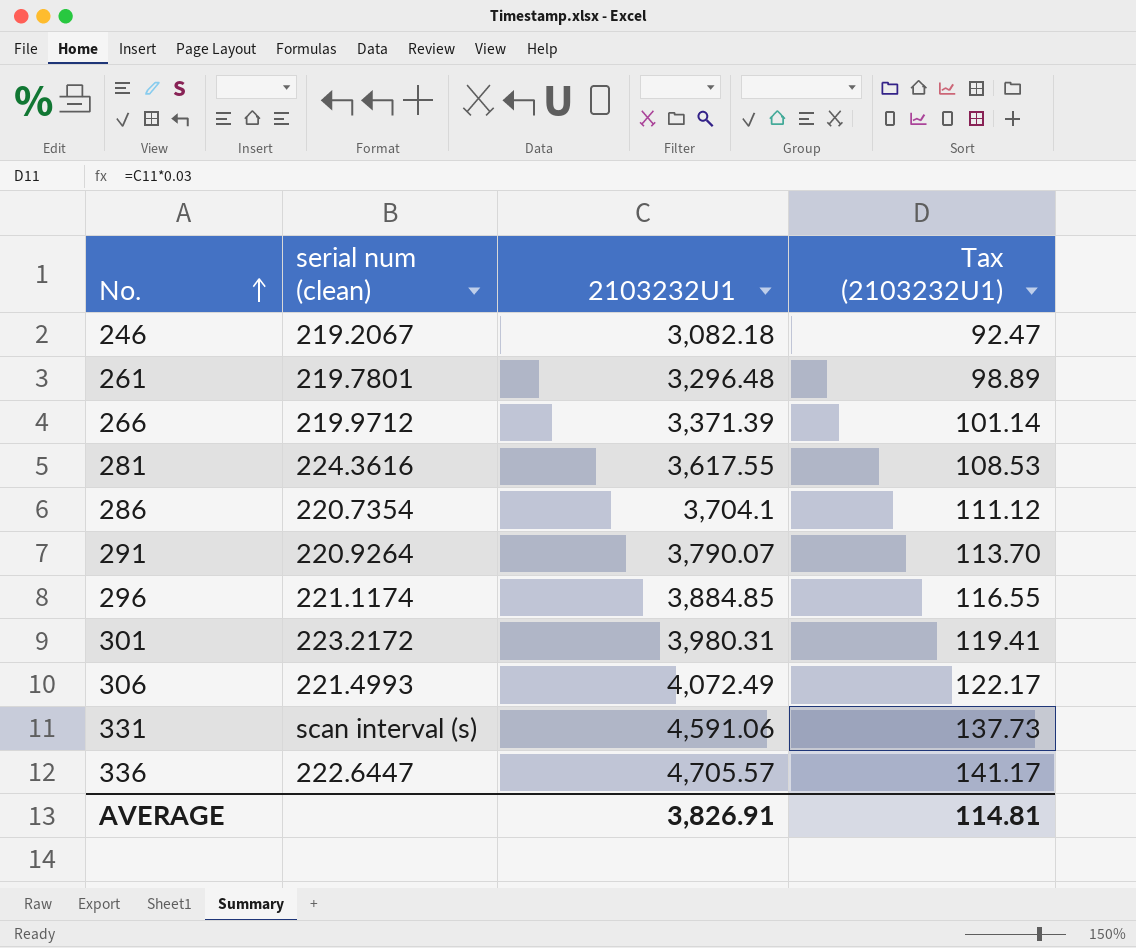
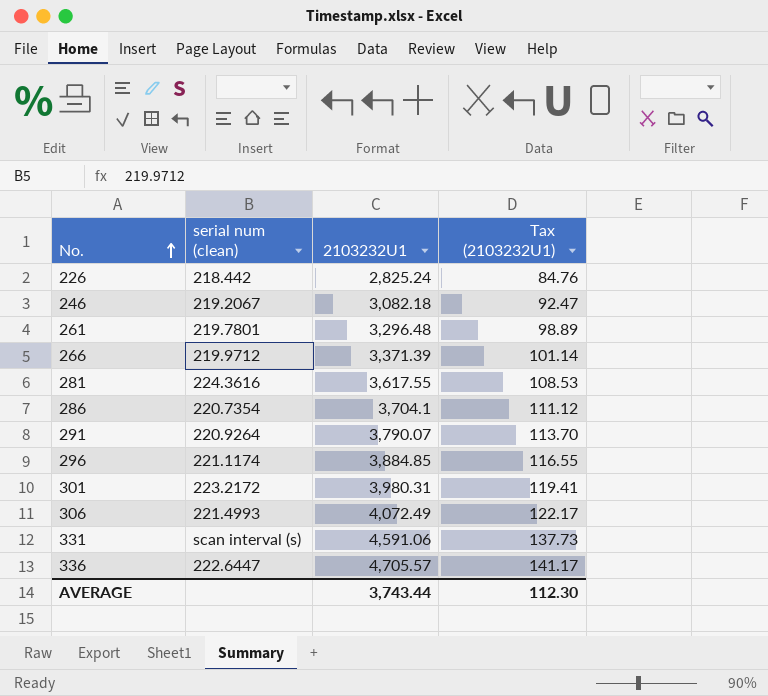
row 226: none -> 218.442 | 2,825.24 | 84.76
AVERAGE | 2103232U1: 3,826.91 -> 3,743.44
AVERAGE | Tax (2103232U1): 114.81 -> 112.30

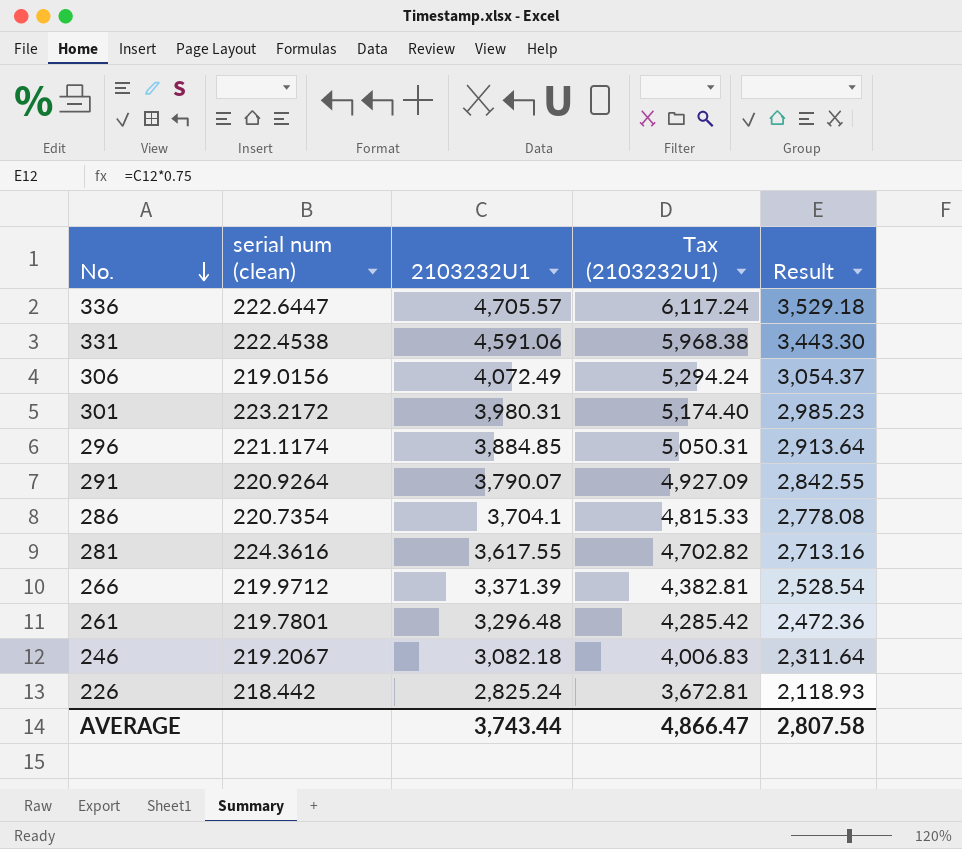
row order: No. ascending -> No. descending
column Tax (2103232U1) | formula: [2103232U1] * 0.03 -> [2103232U1] * 1.3
column Result | formula: none -> [2103232U1] * 0.75
331 | serial num (clean): scan interval (s) -> 222.4538
306 | serial num (clean): 221.4993 -> 219.0156
AVERAGE | Tax (2103232U1): 112.30 -> 4,866.47

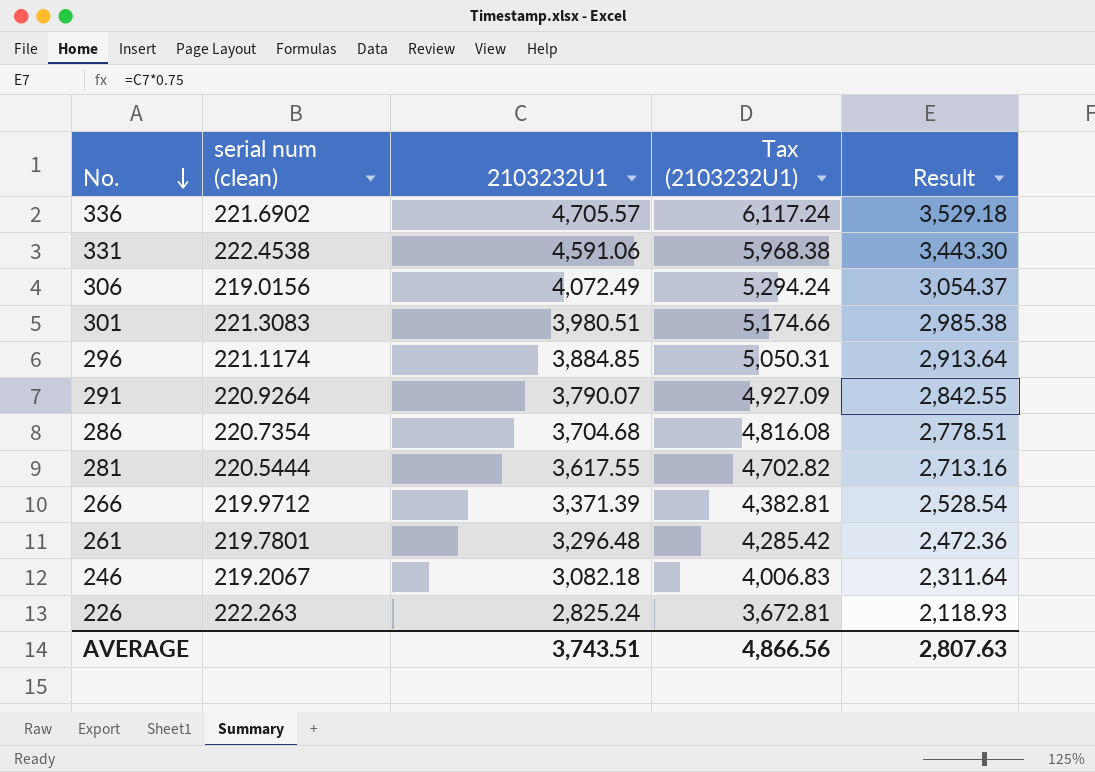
336 | serial num (clean): 222.6447 -> 221.6902
301 | serial num (clean): 223.2172 -> 221.3083
301 | 2103232U1: 3,980.31 -> 3,980.51
301 | Tax (2103232U1): 5,174.40 -> 5,174.66
301 | Result: 2,985.23 -> 2,985.38
286 | 2103232U1: 3,704.1 -> 3,704.68
286 | Tax (2103232U1): 4,815.33 -> 4,816.08
286 | Result: 2,778.08 -> 2,778.51
281 | serial num (clean): 224.3616 -> 220.5444
226 | serial num (clean): 218.442 -> 222.263
AVERAGE | 2103232U1: 3,743.44 -> 3,743.51
AVERAGE | Tax (2103232U1): 4,866.47 -> 4,866.56
AVERAGE | Result: 2,807.58 -> 2,807.63

